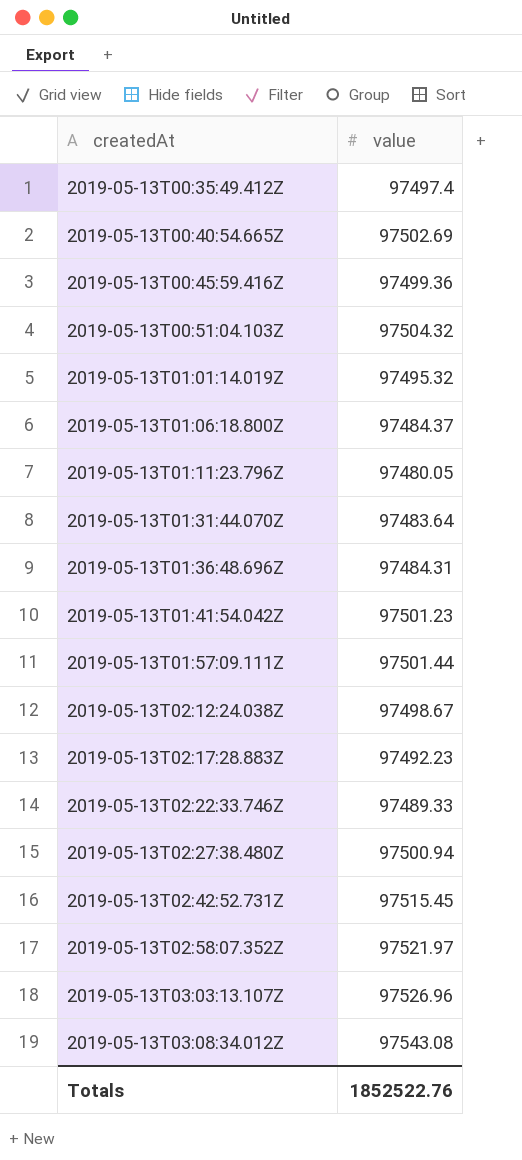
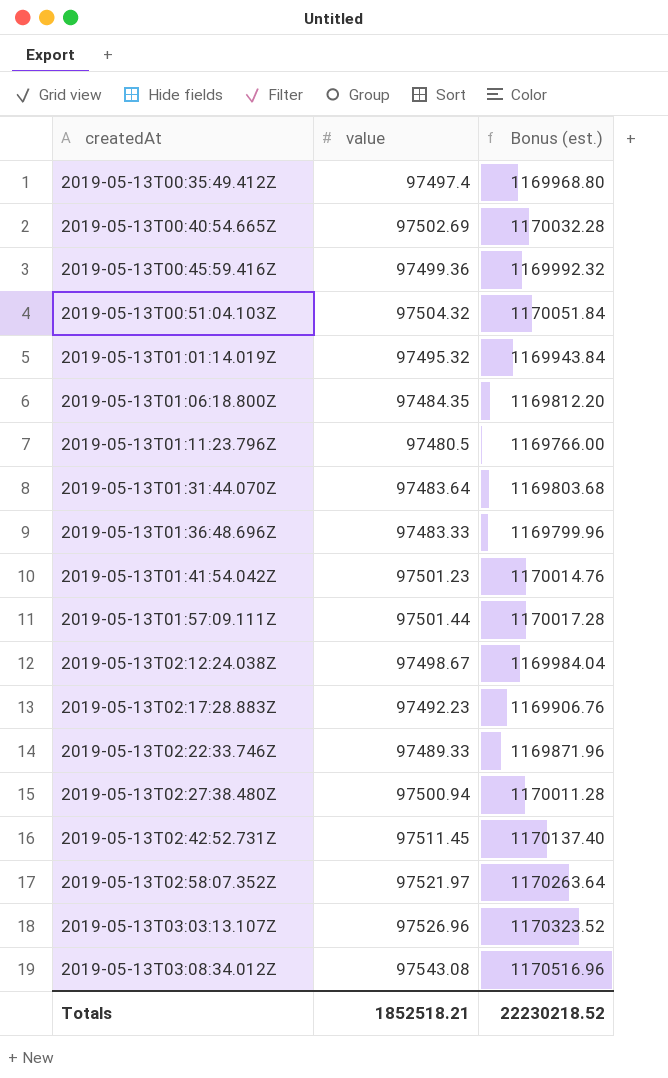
column Bonus (est.) | formula: none -> [value] * 12
2019-05-13T01:06:18.800Z | value: 97484.37 -> 97484.35
2019-05-13T01:11:23.796Z | value: 97480.05 -> 97480.5
2019-05-13T01:36:48.696Z | value: 97484.31 -> 97483.33
2019-05-13T02:42:52.731Z | value: 97515.45 -> 97511.45
Totals | value: 1852522.76 -> 1852518.21

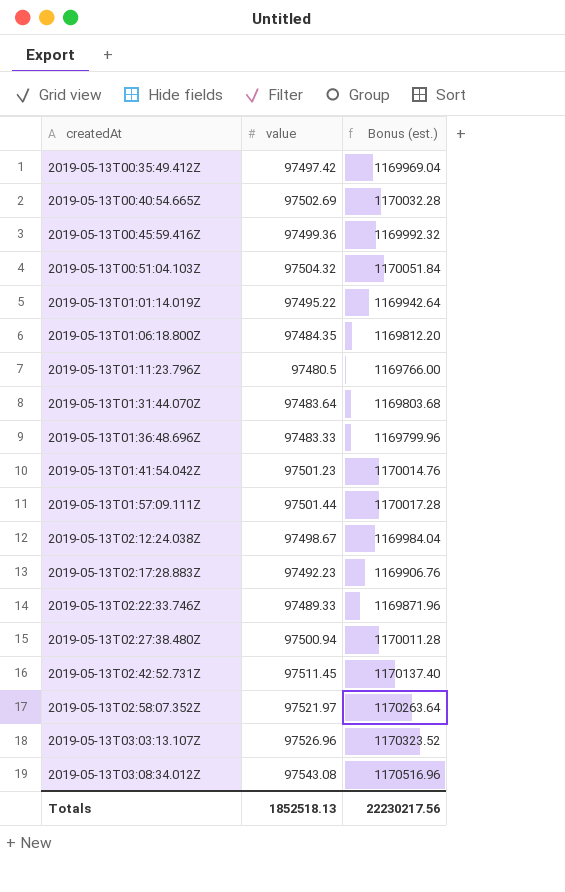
2019-05-13T00:35:49.412Z | value: 97497.4 -> 97497.42
2019-05-13T00:35:49.412Z | Bonus (est.): 1169968.80 -> 1169969.04
2019-05-13T01:01:14.019Z | value: 97495.32 -> 97495.22
2019-05-13T01:01:14.019Z | Bonus (est.): 1169943.84 -> 1169942.64
Totals | value: 1852518.21 -> 1852518.13
Totals | Bonus (est.): 22230218.52 -> 22230217.56

